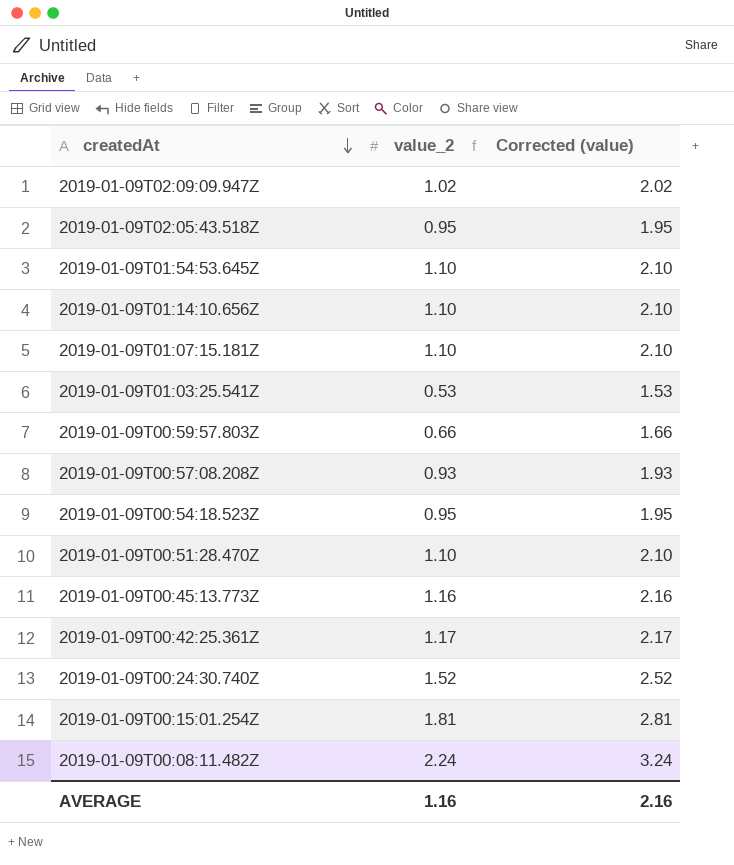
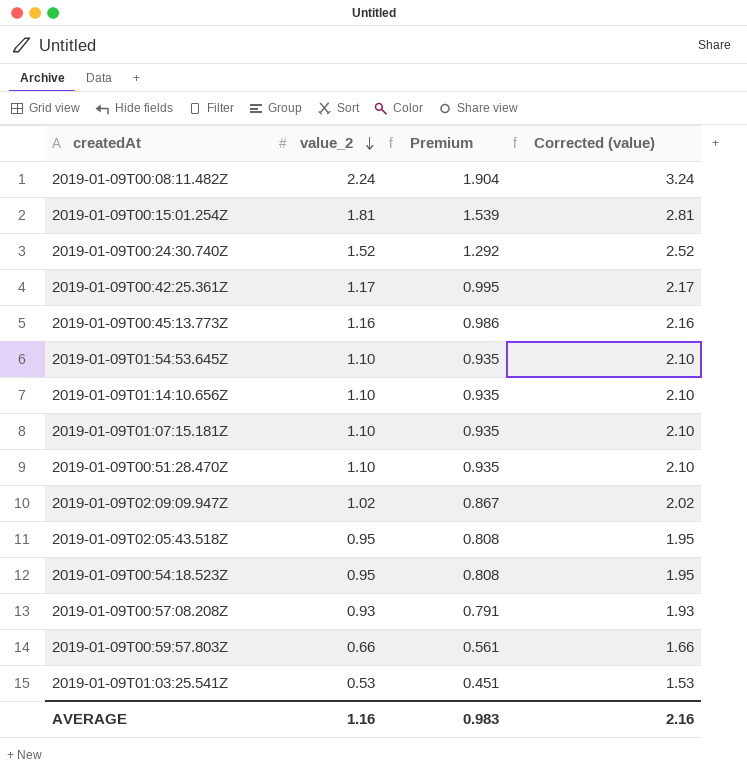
row order: createdAt descending -> value_2 descending
column Premium | formula: none -> [value_2] * 0.85

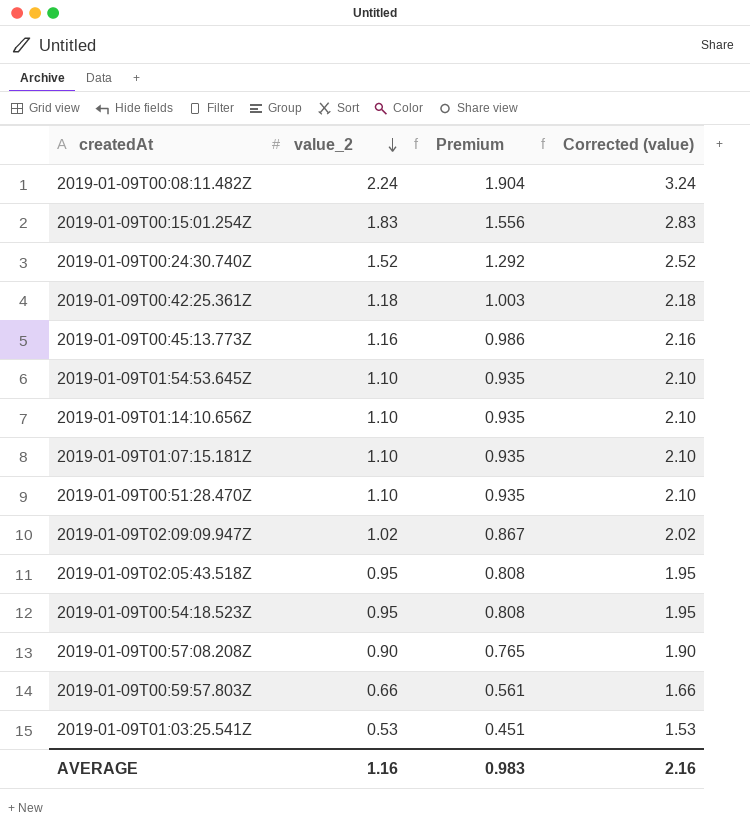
2019-01-09T00:15:01.254Z | value_2: 1.81 -> 1.83
2019-01-09T00:15:01.254Z | Premium: 1.539 -> 1.556
2019-01-09T00:15:01.254Z | Corrected (value): 2.81 -> 2.83
2019-01-09T00:42:25.361Z | value_2: 1.17 -> 1.18
2019-01-09T00:42:25.361Z | Premium: 0.995 -> 1.003
2019-01-09T00:42:25.361Z | Corrected (value): 2.17 -> 2.18
2019-01-09T00:57:08.208Z | value_2: 0.93 -> 0.90
2019-01-09T00:57:08.208Z | Premium: 0.791 -> 0.765
2019-01-09T00:57:08.208Z | Corrected (value): 1.93 -> 1.90

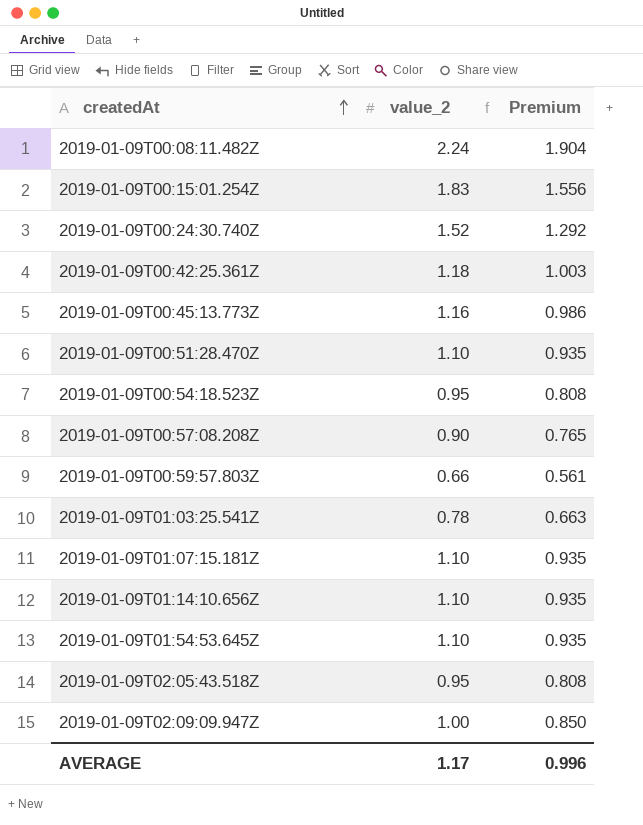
row order: value_2 descending -> createdAt ascending
column Corrected (value) | formula: [value_2] + 1 -> none
2019-01-09T01:03:25.541Z | value_2: 0.53 -> 0.78
2019-01-09T01:03:25.541Z | Premium: 0.451 -> 0.663
2019-01-09T02:09:09.947Z | value_2: 1.02 -> 1.00
2019-01-09T02:09:09.947Z | Premium: 0.867 -> 0.850
AVERAGE | value_2: 1.16 -> 1.17
AVERAGE | Premium: 0.983 -> 0.996

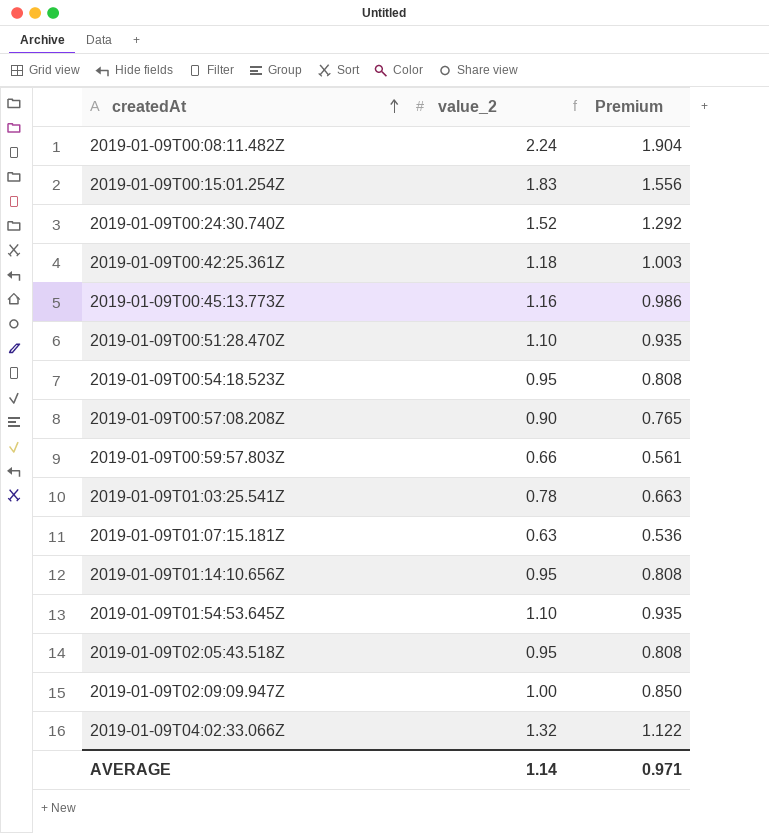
2019-01-09T01:07:15.181Z | value_2: 1.10 -> 0.63
2019-01-09T01:07:15.181Z | Premium: 0.935 -> 0.536
2019-01-09T01:14:10.656Z | value_2: 1.10 -> 0.95
2019-01-09T01:14:10.656Z | Premium: 0.935 -> 0.808
row 2019-01-09T04:02:33.066Z: none -> 1.32 | 1.122
AVERAGE | value_2: 1.17 -> 1.14
AVERAGE | Premium: 0.996 -> 0.971

